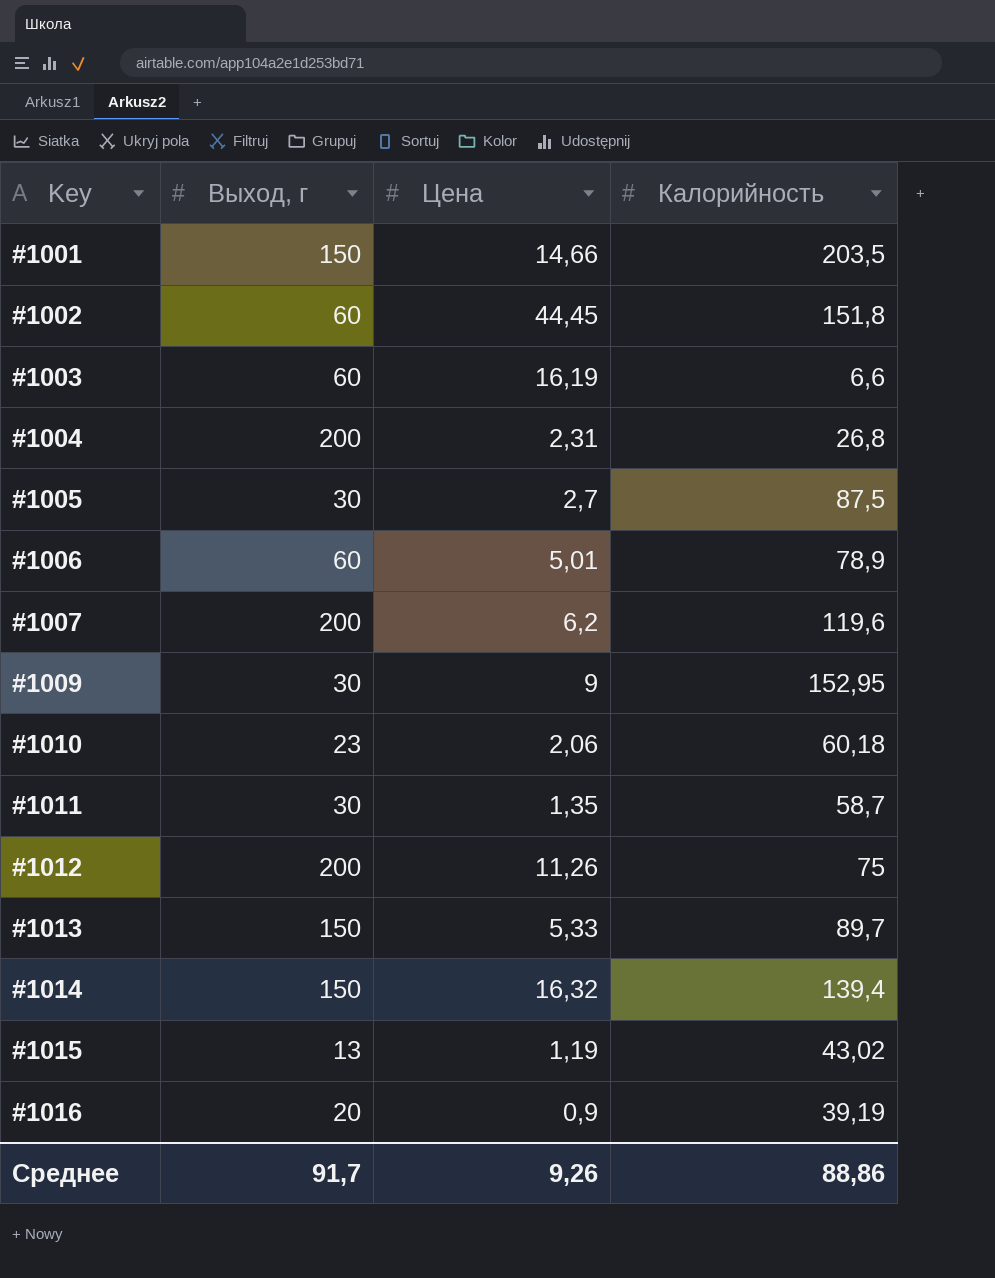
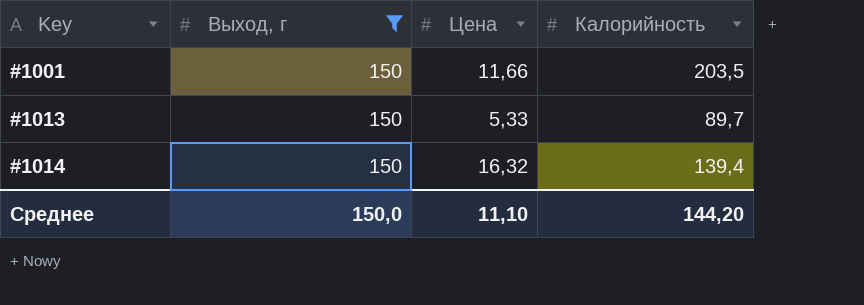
filter: none -> Выход, г = 150
#1001 | Цена: 14,66 -> 11,66
Среднее | Выход, г: 91,7 -> 150,0
Среднее | Цена: 9,26 -> 11,10
Среднее | Калорийность: 88,86 -> 144,20

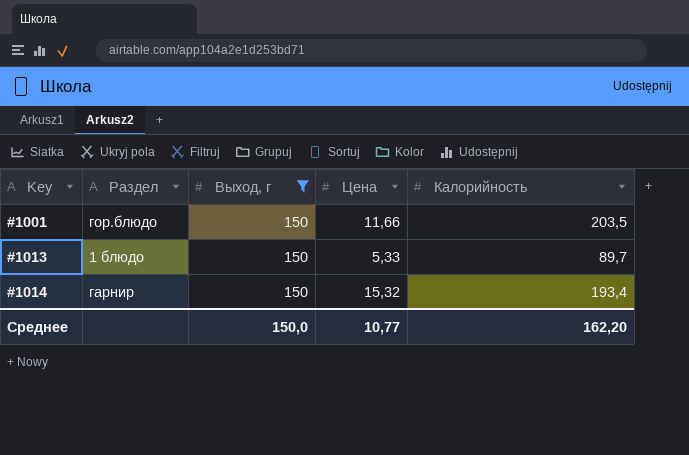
column Раздел | position: none -> 2
#1014 | Цена: 16,32 -> 15,32
#1014 | Калорийность: 139,4 -> 193,4
Среднее | Цена: 11,10 -> 10,77
Среднее | Калорийность: 144,20 -> 162,20

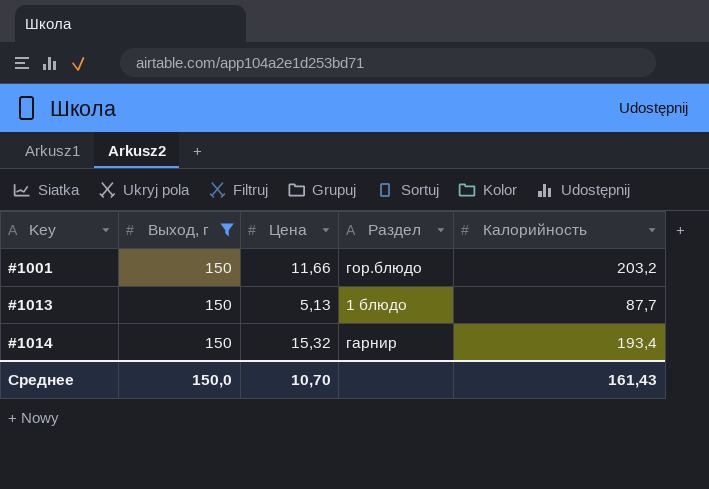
column Раздел | position: 2 -> 4
#1001 | Калорийность: 203,5 -> 203,2
#1013 | Цена: 5,33 -> 5,13
#1013 | Калорийность: 89,7 -> 87,7
Среднее | Цена: 10,77 -> 10,70
Среднее | Калорийность: 162,20 -> 161,43

